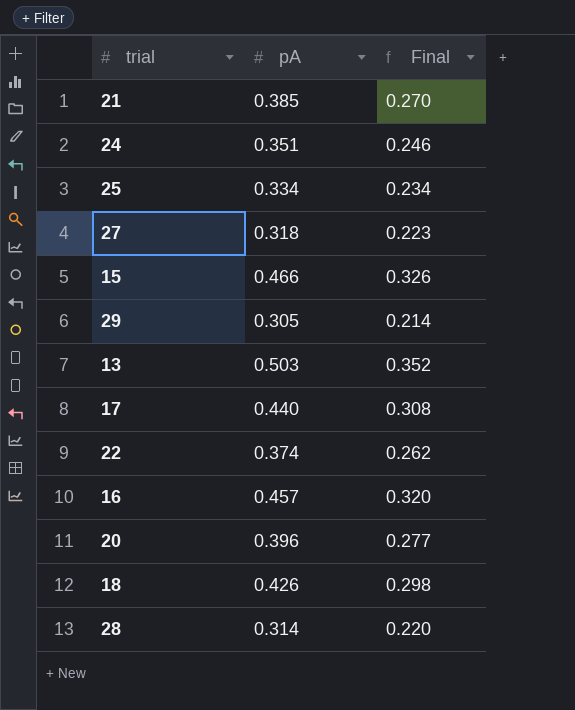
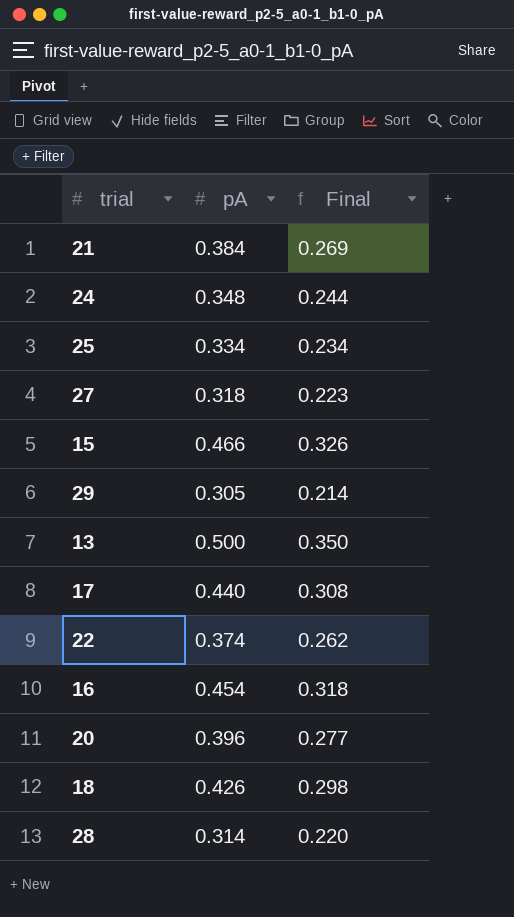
21 | pA: 0.385 -> 0.384
21 | Final: 0.270 -> 0.269
24 | pA: 0.351 -> 0.348
24 | Final: 0.246 -> 0.244
13 | pA: 0.503 -> 0.500
13 | Final: 0.352 -> 0.350
16 | pA: 0.457 -> 0.454
16 | Final: 0.320 -> 0.318

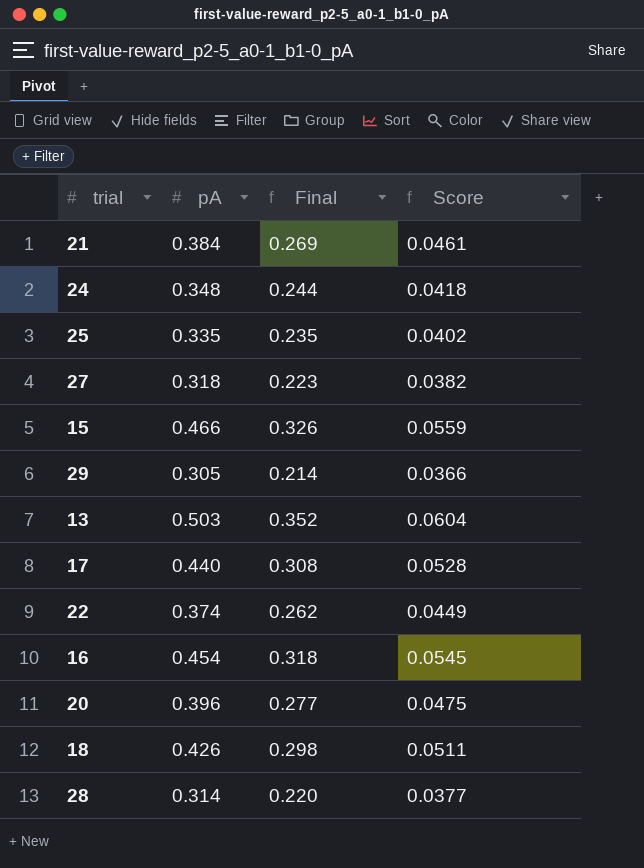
column Score | formula: none -> [pA] * 0.12
25 | pA: 0.334 -> 0.335
25 | Final: 0.234 -> 0.235
13 | pA: 0.500 -> 0.503
13 | Final: 0.350 -> 0.352

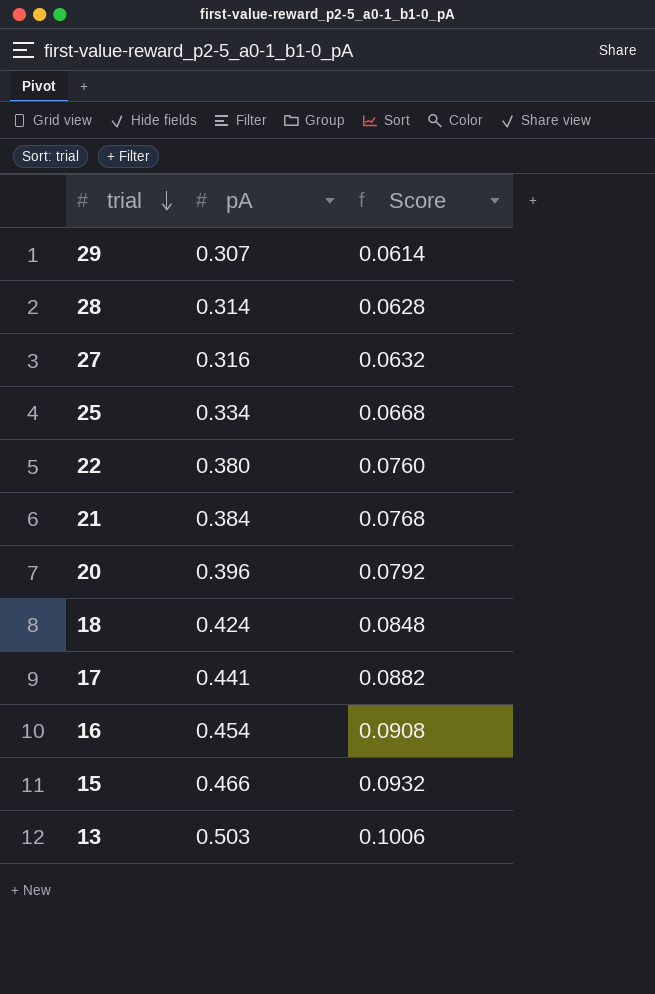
row order: none -> trial descending
column Final | formula: [pA] * 0.7 -> none
column Score | formula: [pA] * 0.12 -> [pA] * 0.2
row 24: 0.348 | 0.244 | 0.0418 -> none
29 | pA: 0.305 -> 0.307
27 | pA: 0.318 -> 0.316
25 | pA: 0.335 -> 0.334
22 | pA: 0.374 -> 0.380
18 | pA: 0.426 -> 0.424
17 | pA: 0.440 -> 0.441

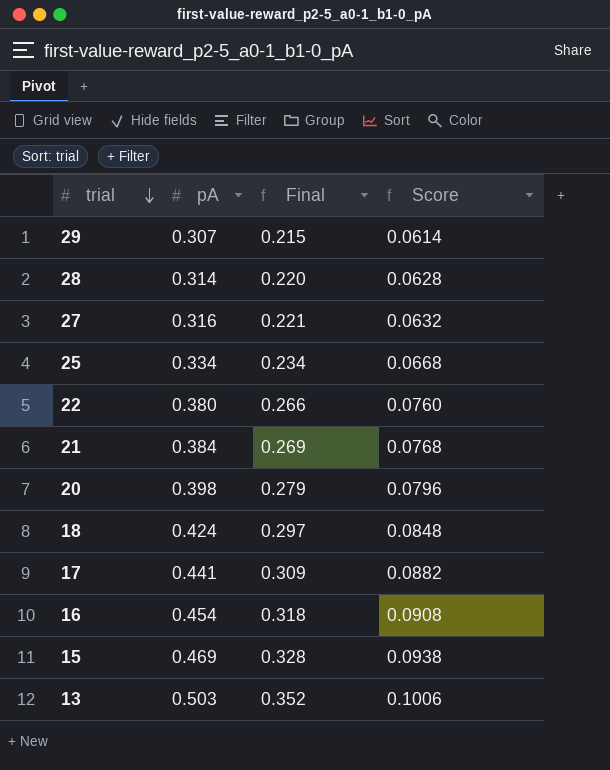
column Final | formula: none -> [pA] * 0.7
20 | pA: 0.396 -> 0.398
20 | Score: 0.0792 -> 0.0796
15 | pA: 0.466 -> 0.469
15 | Score: 0.0932 -> 0.0938

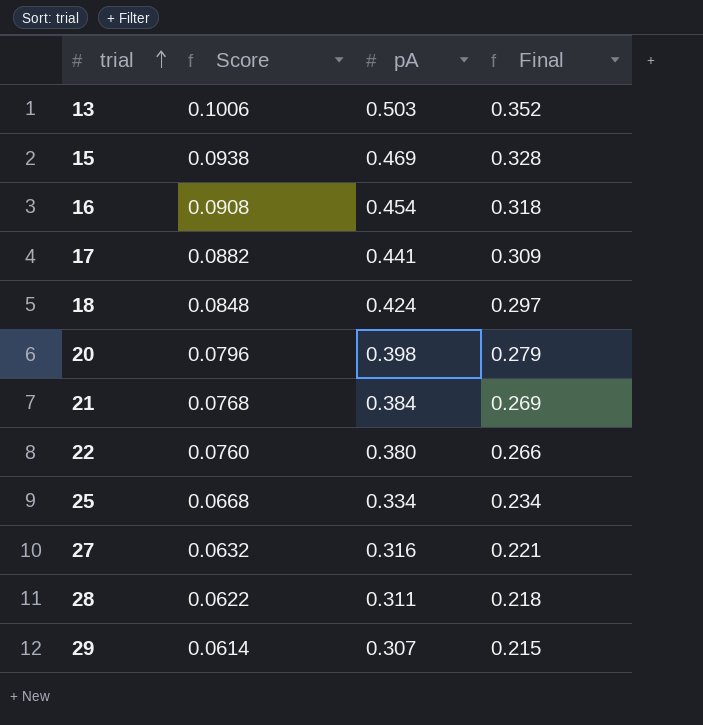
row order: trial descending -> trial ascending
column Score | position: 4 -> 2
28 | Score: 0.0628 -> 0.0622
28 | pA: 0.314 -> 0.311
28 | Final: 0.220 -> 0.218

